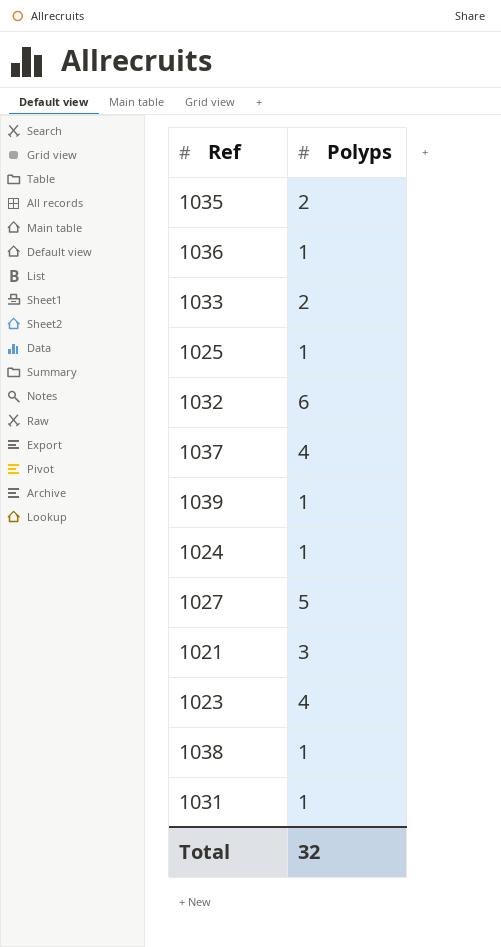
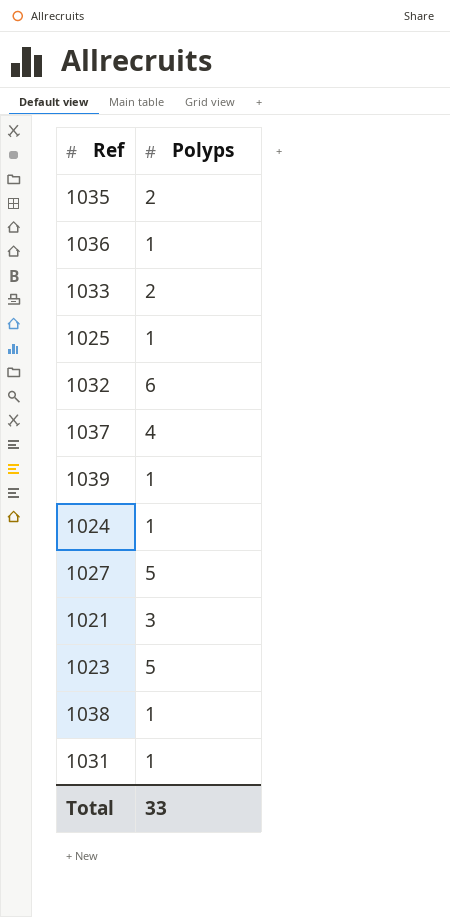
1023 | Polyps: 4 -> 5
Total | Polyps: 32 -> 33

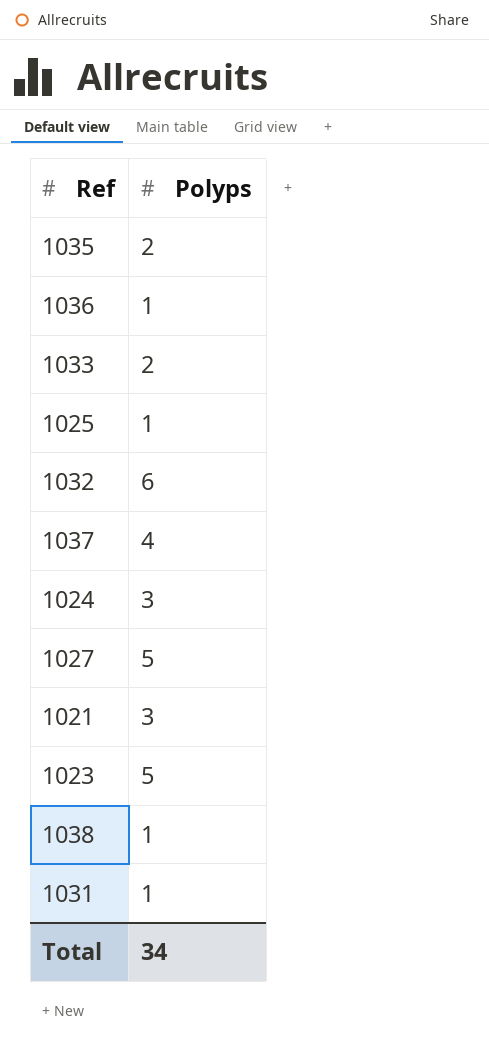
row 1039: 1 -> none
1024 | Polyps: 1 -> 3
Total | Polyps: 33 -> 34

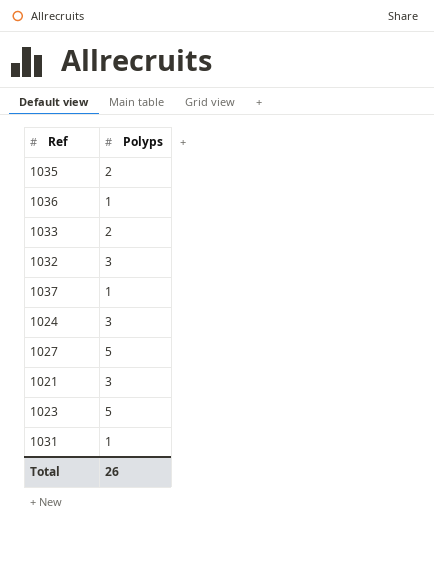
row 1025: 1 -> none
row 1038: 1 -> none
1032 | Polyps: 6 -> 3
1037 | Polyps: 4 -> 1
Total | Polyps: 34 -> 26

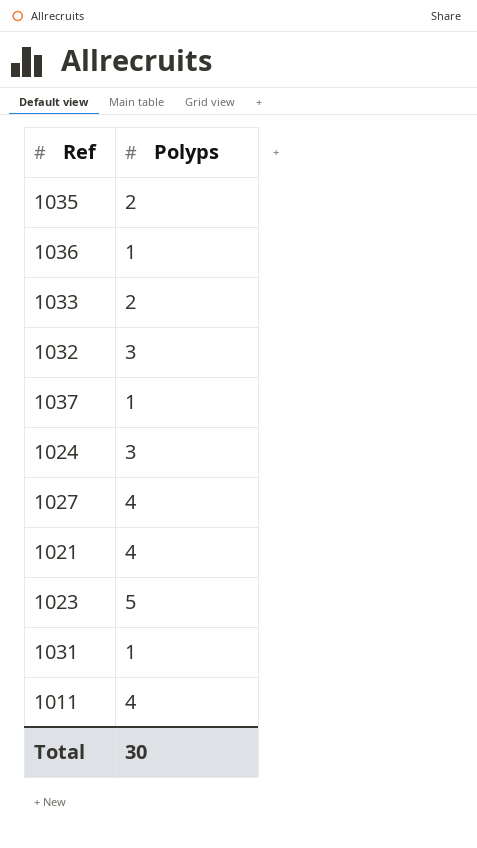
1027 | Polyps: 5 -> 4
1021 | Polyps: 3 -> 4
row 1011: none -> 4
Total | Polyps: 26 -> 30

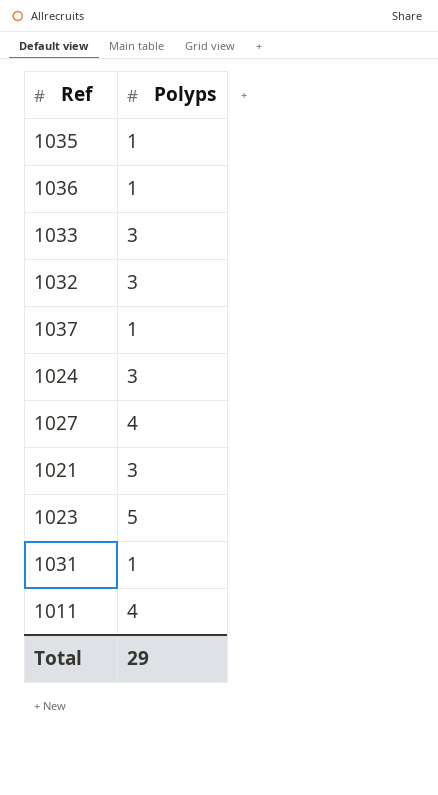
1035 | Polyps: 2 -> 1
1033 | Polyps: 2 -> 3
1021 | Polyps: 4 -> 3
Total | Polyps: 30 -> 29

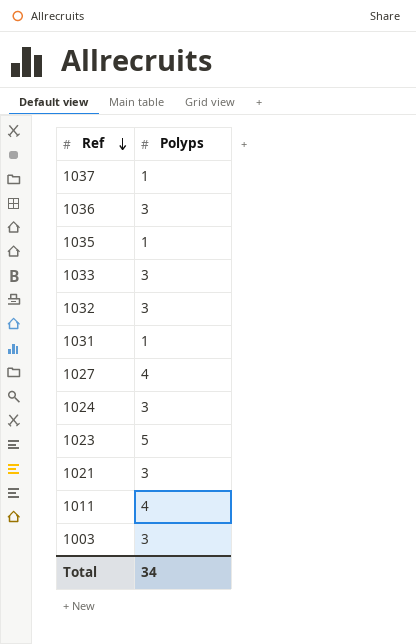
row order: none -> Ref descending
1036 | Polyps: 1 -> 3
row 1003: none -> 3
Total | Polyps: 29 -> 34

